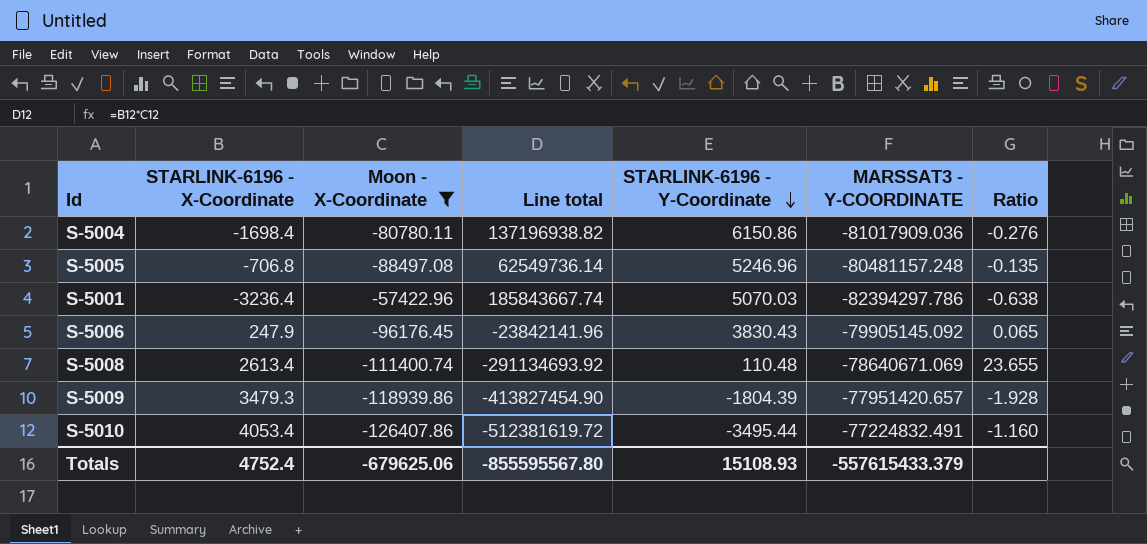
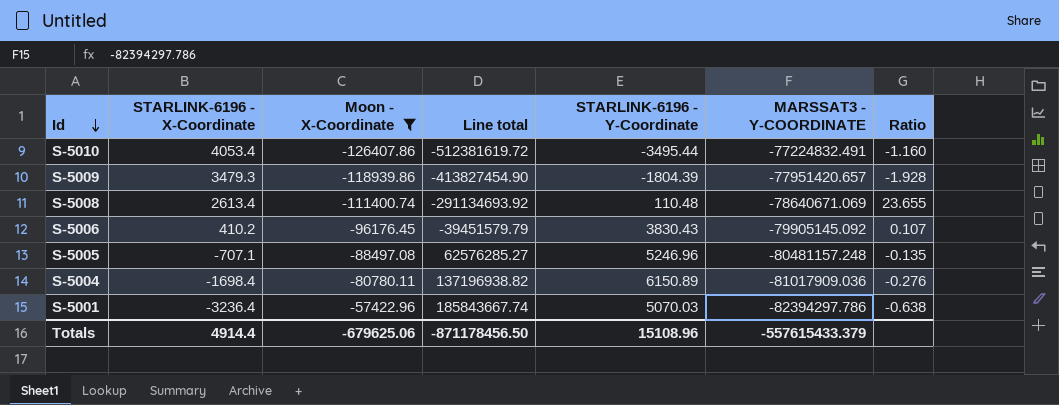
row order: STARLINK-6196 - Y-Coordinate descending -> Id descending
S-5006 | STARLINK-6196 - X-Coordinate: 247.9 -> 410.2
S-5006 | Line total: -23842141.96 -> -39451579.79
S-5006 | Ratio: 0.065 -> 0.107
S-5005 | STARLINK-6196 - X-Coordinate: -706.8 -> -707.1
S-5005 | Line total: 62549736.14 -> 62576285.27
S-5004 | STARLINK-6196 - Y-Coordinate: 6150.86 -> 6150.89
Totals | STARLINK-6196 - X-Coordinate: 4752.4 -> 4914.4
Totals | Line total: -855595567.80 -> -871178456.50
Totals | STARLINK-6196 - Y-Coordinate: 15108.93 -> 15108.96

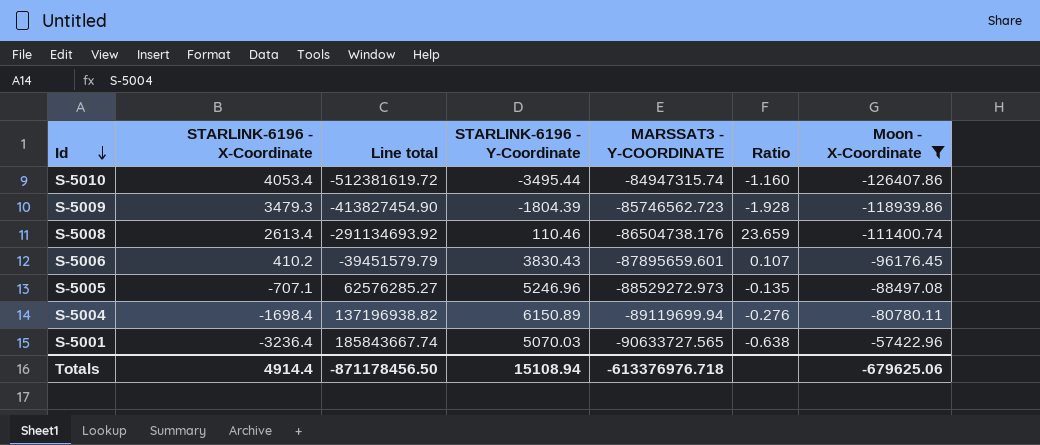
column Moon - X-Coordinate | position: 3 -> 7
S-5010 | MARSSAT3 - Y-COORDINATE: -77224832.491 -> -84947315.74
S-5009 | MARSSAT3 - Y-COORDINATE: -77951420.657 -> -85746562.723
S-5008 | STARLINK-6196 - Y-Coordinate: 110.48 -> 110.46
S-5008 | MARSSAT3 - Y-COORDINATE: -78640671.069 -> -86504738.176
S-5008 | Ratio: 23.655 -> 23.659
S-5006 | MARSSAT3 - Y-COORDINATE: -79905145.092 -> -87895659.601
S-5005 | MARSSAT3 - Y-COORDINATE: -80481157.248 -> -88529272.973
S-5004 | MARSSAT3 - Y-COORDINATE: -81017909.036 -> -89119699.94
S-5001 | MARSSAT3 - Y-COORDINATE: -82394297.786 -> -90633727.565
Totals | STARLINK-6196 - Y-Coordinate: 15108.96 -> 15108.94
Totals | MARSSAT3 - Y-COORDINATE: -557615433.379 -> -613376976.718

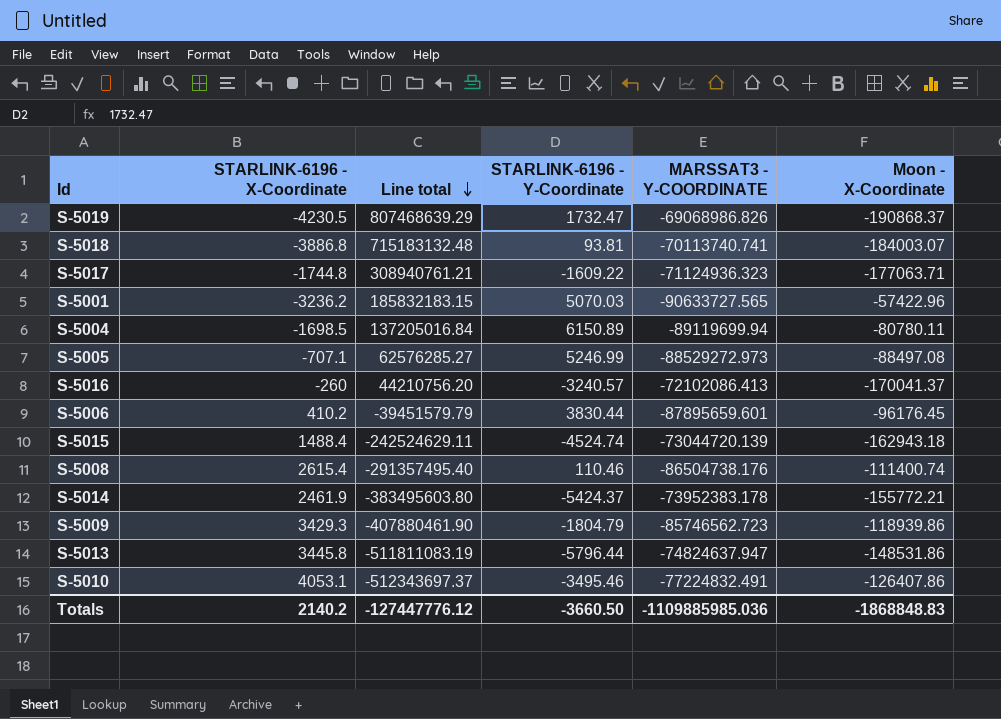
filter: Moon - X-Coordinate >= -126407.86 -> none
row order: Id descending -> Line total descending
column Ratio | formula: [STARLINK-6196 - X-Coordinate] / [STARLINK-6196 - Y-Coordinate] -> none
S-5001 | STARLINK-6196 - X-Coordinate: -3236.4 -> -3236.2
S-5001 | Line total: 185843667.74 -> 185832183.15
S-5004 | STARLINK-6196 - X-Coordinate: -1698.4 -> -1698.5
S-5004 | Line total: 137196938.82 -> 137205016.84
S-5005 | STARLINK-6196 - Y-Coordinate: 5246.96 -> 5246.99
S-5006 | STARLINK-6196 - Y-Coordinate: 3830.43 -> 3830.44
S-5008 | STARLINK-6196 - X-Coordinate: 2613.4 -> 2615.4
S-5008 | Line total: -291134693.92 -> -291357495.40
S-5009 | STARLINK-6196 - X-Coordinate: 3479.3 -> 3429.3
S-5009 | Line total: -413827454.90 -> -407880461.90
S-5009 | STARLINK-6196 - Y-Coordinate: -1804.39 -> -1804.79
S-5010 | STARLINK-6196 - X-Coordinate: 4053.4 -> 4053.1
S-5010 | Line total: -512381619.72 -> -512343697.37
S-5010 | STARLINK-6196 - Y-Coordinate: -3495.44 -> -3495.46
S-5010 | MARSSAT3 - Y-COORDINATE: -84947315.74 -> -77224832.491
Totals | STARLINK-6196 - X-Coordinate: 4914.4 -> 2140.2
Totals | Line total: -871178456.50 -> -127447776.12
Totals | STARLINK-6196 - Y-Coordinate: 15108.94 -> -3660.50
Totals | MARSSAT3 - Y-COORDINATE: -613376976.718 -> -1109885985.036
Totals | Moon - X-Coordinate: -679625.06 -> -1868848.83

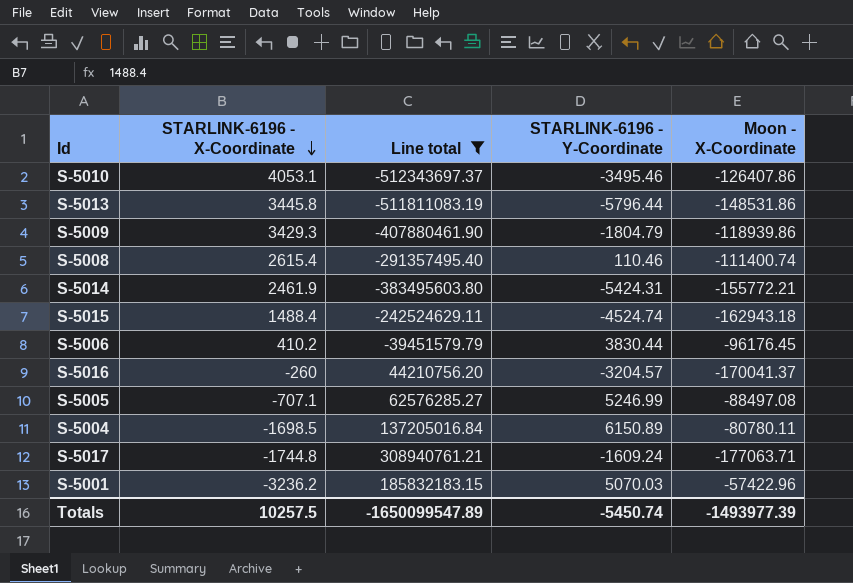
filter: none -> Line total <= 308940761.21
row order: Line total descending -> STARLINK-6196 - X-Coordinate descending
column MARSSAT3 - Y-COORDINATE | position: 5 -> none
S-5014 | STARLINK-6196 - Y-Coordinate: -5424.37 -> -5424.31
S-5016 | STARLINK-6196 - Y-Coordinate: -3240.57 -> -3204.57
S-5017 | STARLINK-6196 - Y-Coordinate: -1609.22 -> -1609.24
Totals | STARLINK-6196 - X-Coordinate: 2140.2 -> 10257.5
Totals | Line total: -127447776.12 -> -1650099547.89
Totals | STARLINK-6196 - Y-Coordinate: -3660.50 -> -5450.74
Totals | Moon - X-Coordinate: -1868848.83 -> -1493977.39

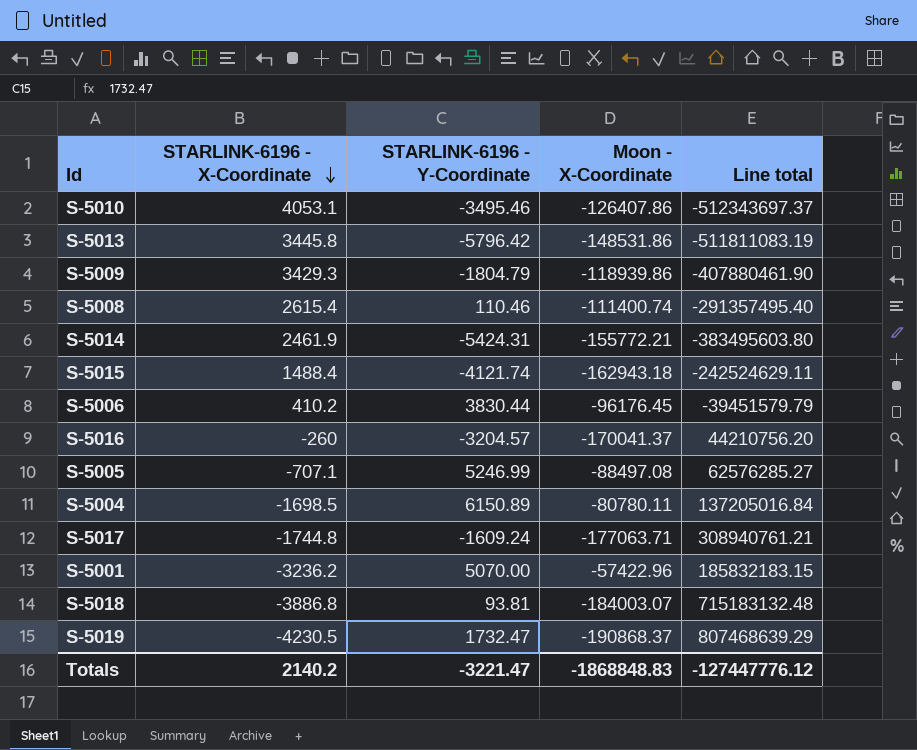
filter: Line total <= 308940761.21 -> none
column Line total | position: 3 -> 5
S-5013 | STARLINK-6196 - Y-Coordinate: -5796.44 -> -5796.42
S-5015 | STARLINK-6196 - Y-Coordinate: -4524.74 -> -4121.74
S-5001 | STARLINK-6196 - Y-Coordinate: 5070.03 -> 5070.00
Totals | STARLINK-6196 - X-Coordinate: 10257.5 -> 2140.2
Totals | STARLINK-6196 - Y-Coordinate: -5450.74 -> -3221.47
Totals | Moon - X-Coordinate: -1493977.39 -> -1868848.83
Totals | Line total: -1650099547.89 -> -127447776.12

